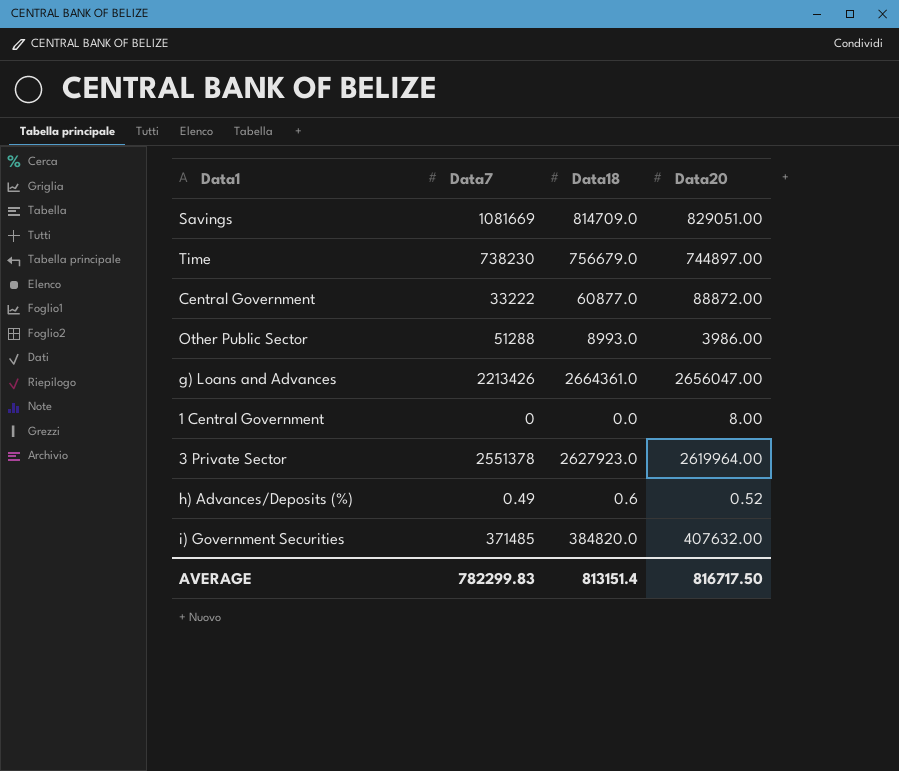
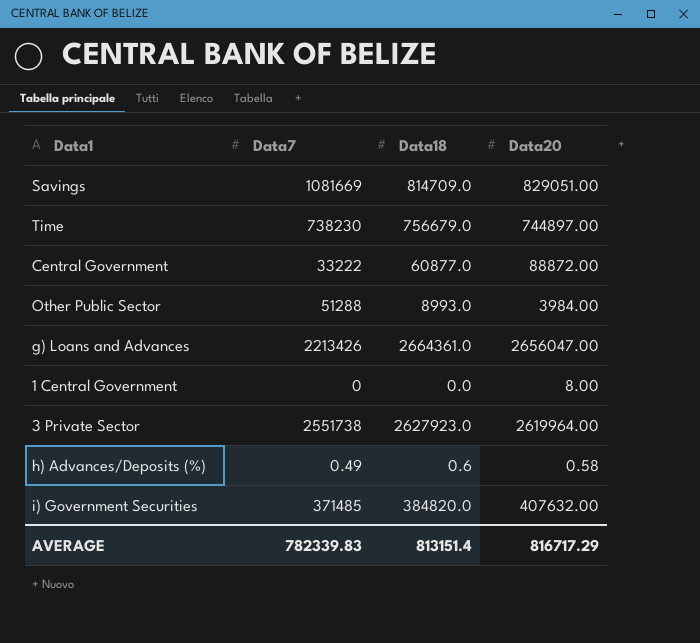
Other Public Sector | Data20: 3986.00 -> 3984.00
3 Private Sector | Data7: 2551378 -> 2551738
h) Advances/Deposits (%) | Data20: 0.52 -> 0.58
AVERAGE | Data7: 782299.83 -> 782339.83
AVERAGE | Data20: 816717.50 -> 816717.29

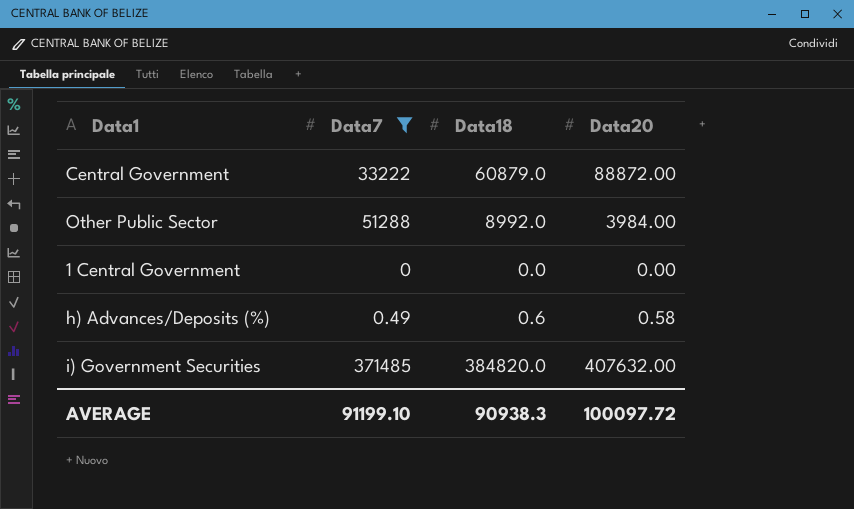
filter: none -> Data7 <= 371485
Central Government | Data18: 60877.0 -> 60879.0
Other Public Sector | Data18: 8993.0 -> 8992.0
1 Central Government | Data20: 8.00 -> 0.00
AVERAGE | Data7: 782339.83 -> 91199.10
AVERAGE | Data18: 813151.4 -> 90938.3
AVERAGE | Data20: 816717.29 -> 100097.72

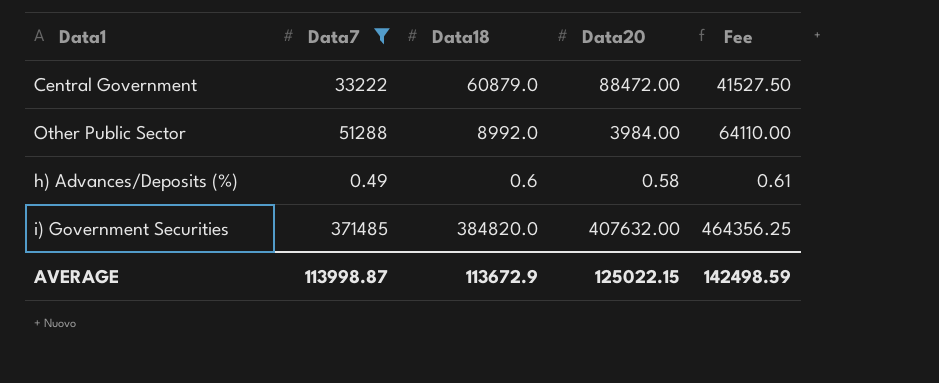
column Fee | formula: none -> [Data7] * 1.25
row 1 Central Government: 0 | 0.0 | 0.00 -> none
Central Government | Data20: 88872.00 -> 88472.00
AVERAGE | Data7: 91199.10 -> 113998.87
AVERAGE | Data18: 90938.3 -> 113672.9
AVERAGE | Data20: 100097.72 -> 125022.15

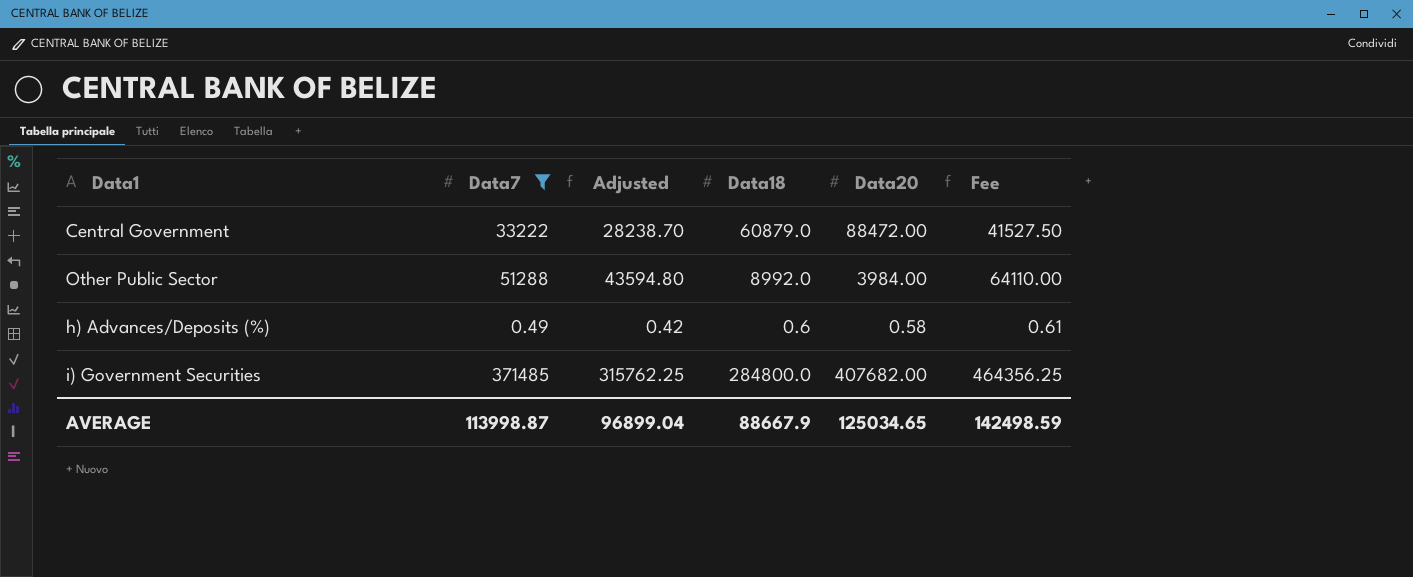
column Adjusted | formula: none -> [Data7] * 0.85
i) Government Securities | Data18: 384820.0 -> 284800.0
i) Government Securities | Data20: 407632.00 -> 407682.00
AVERAGE | Data18: 113672.9 -> 88667.9
AVERAGE | Data20: 125022.15 -> 125034.65

